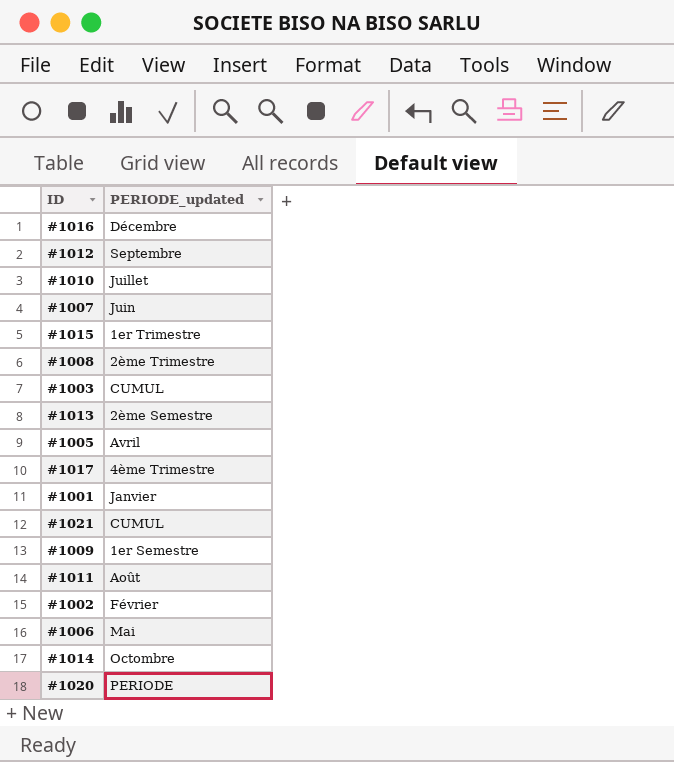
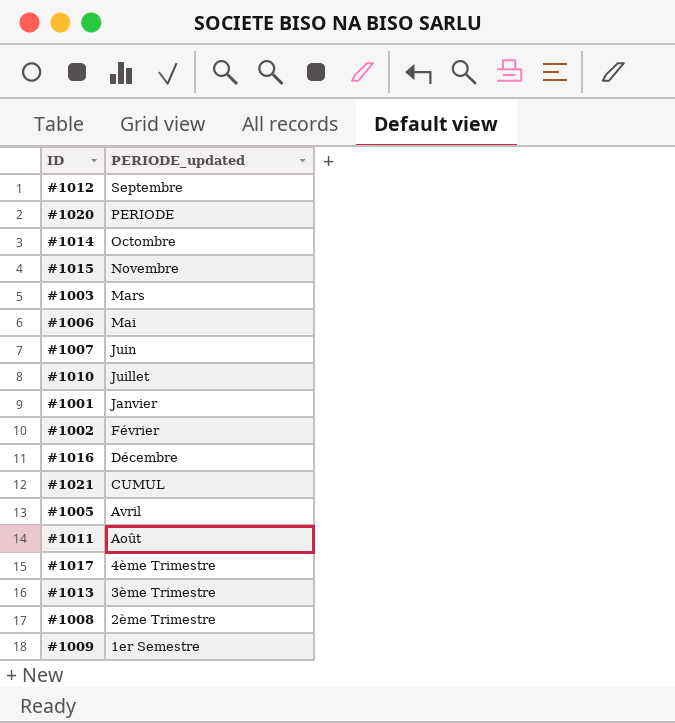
row order: none -> PERIODE_updated descending
#1015 | PERIODE_updated: 1er Trimestre -> Novembre
#1003 | PERIODE_updated: CUMUL -> Mars
#1013 | PERIODE_updated: 2ème Semestre -> 3ème Trimestre

